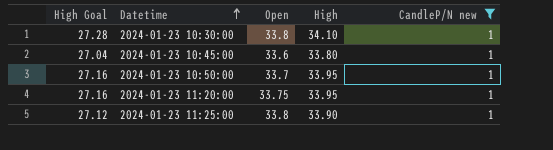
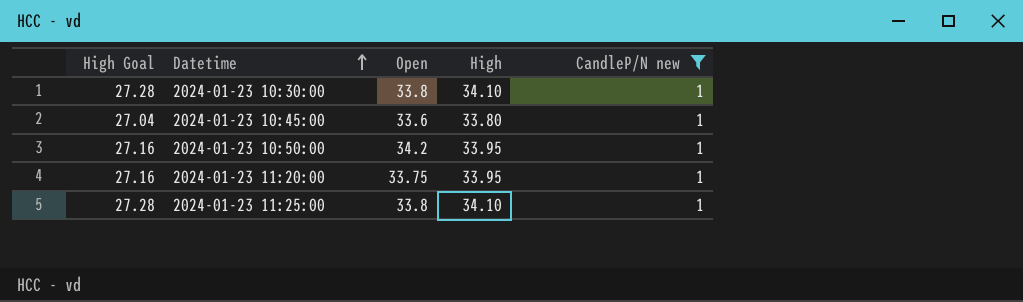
2024-01-23 10:50:00 | Open: 33.7 -> 34.2
2024-01-23 11:25:00 | High Goal: 27.12 -> 27.28
2024-01-23 11:25:00 | High: 33.90 -> 34.10

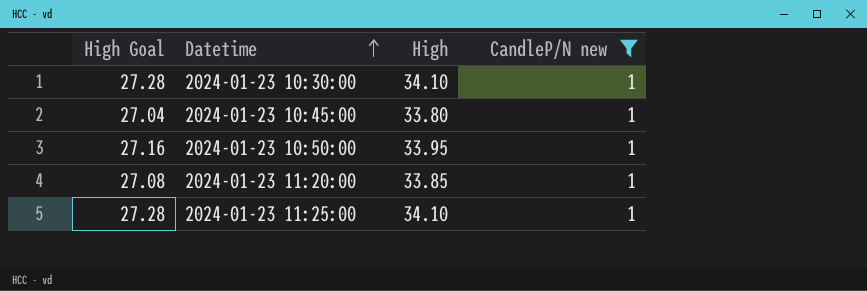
column Open | position: 3 -> none
2024-01-23 11:20:00 | High Goal: 27.16 -> 27.08
2024-01-23 11:20:00 | High: 33.95 -> 33.85

